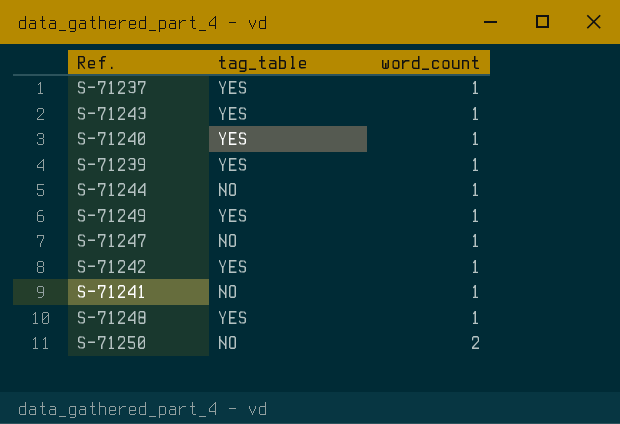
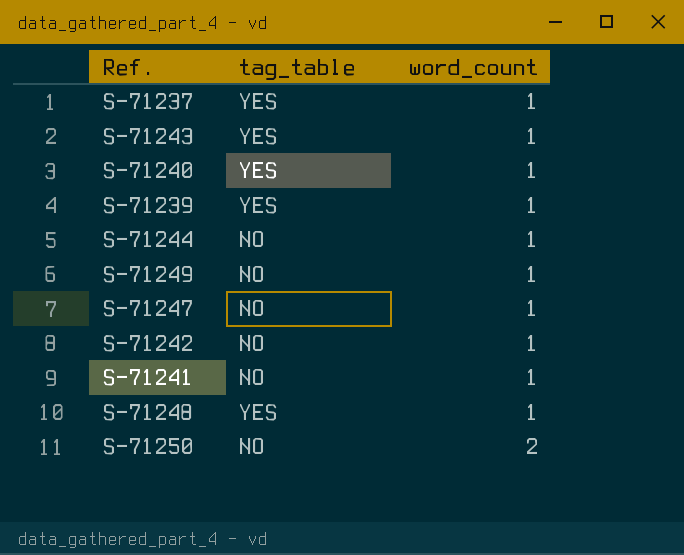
S-71249 | tag_table: YES -> NO
S-71242 | tag_table: YES -> NO

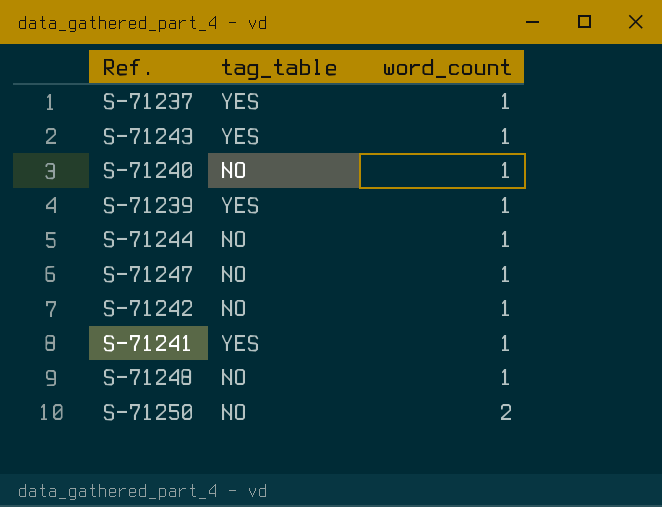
row S-71249: NO | 1 -> none
S-71240 | tag_table: YES -> NO
S-71241 | tag_table: NO -> YES
S-71248 | tag_table: YES -> NO

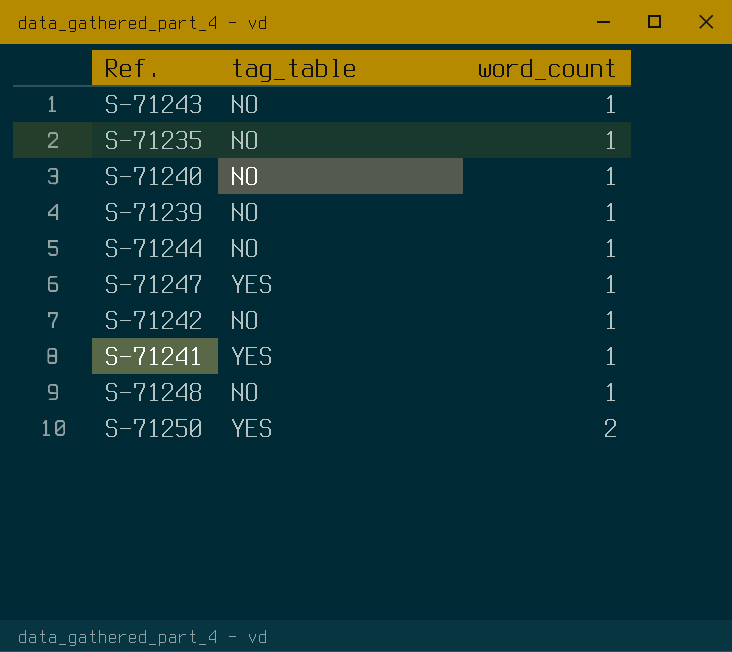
row S-71237: YES | 1 -> none
S-71243 | tag_table: YES -> NO
row S-71235: none -> NO | 1
S-71239 | tag_table: YES -> NO
S-71247 | tag_table: NO -> YES
S-71250 | tag_table: NO -> YES

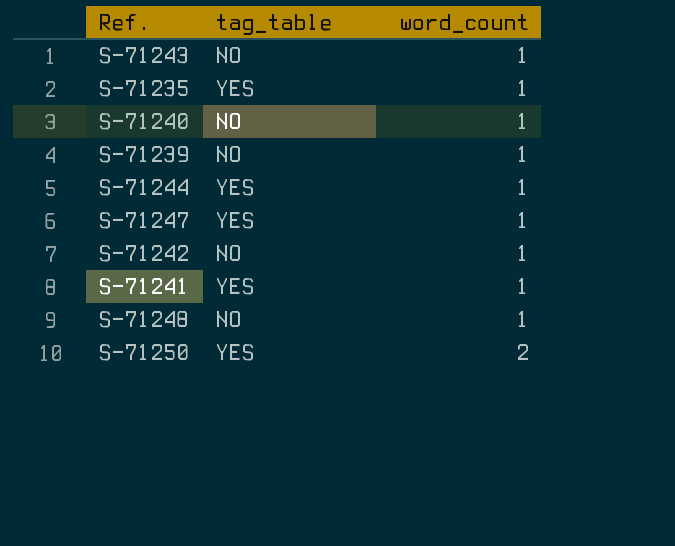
S-71235 | tag_table: NO -> YES
S-71244 | tag_table: NO -> YES

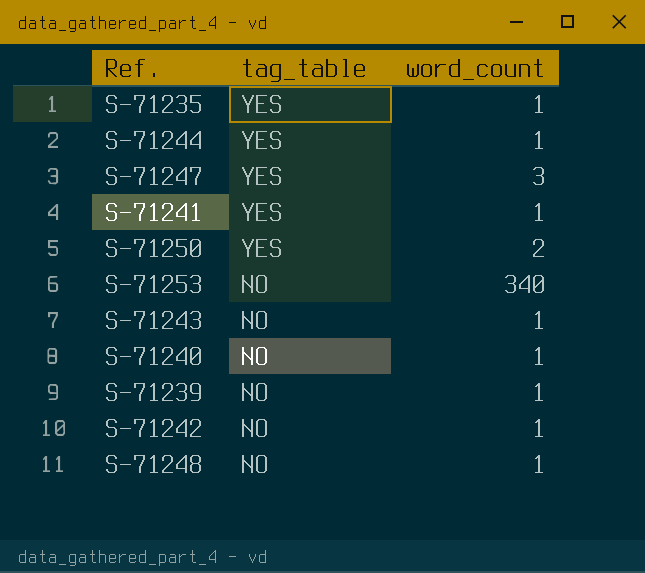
row order: word_count ascending -> tag_table descending
S-71247 | word_count: 1 -> 3
row S-71253: none -> NO | 340

